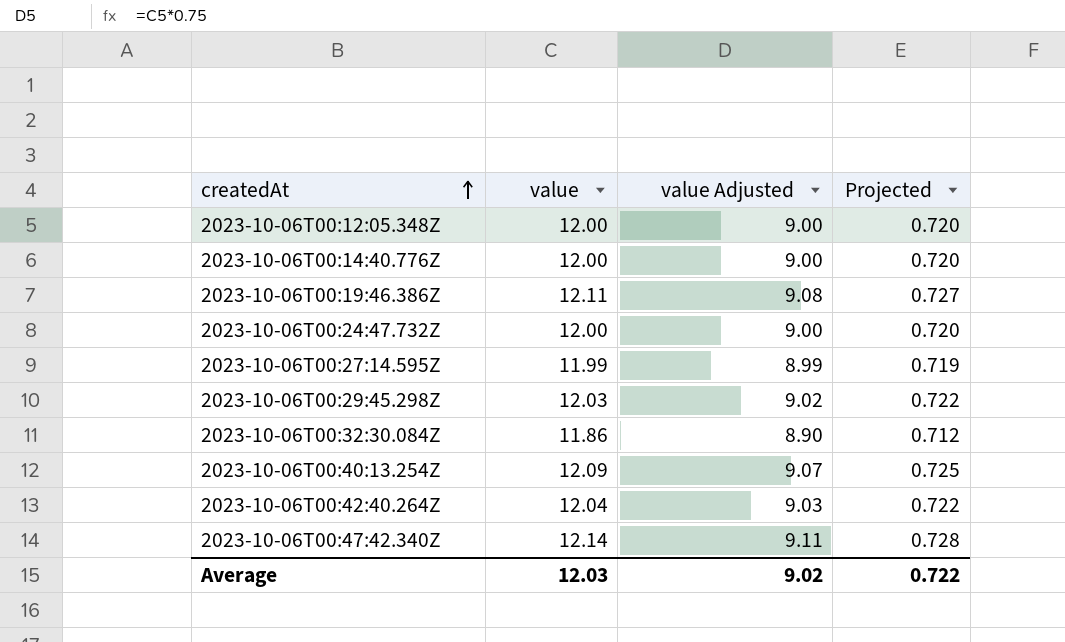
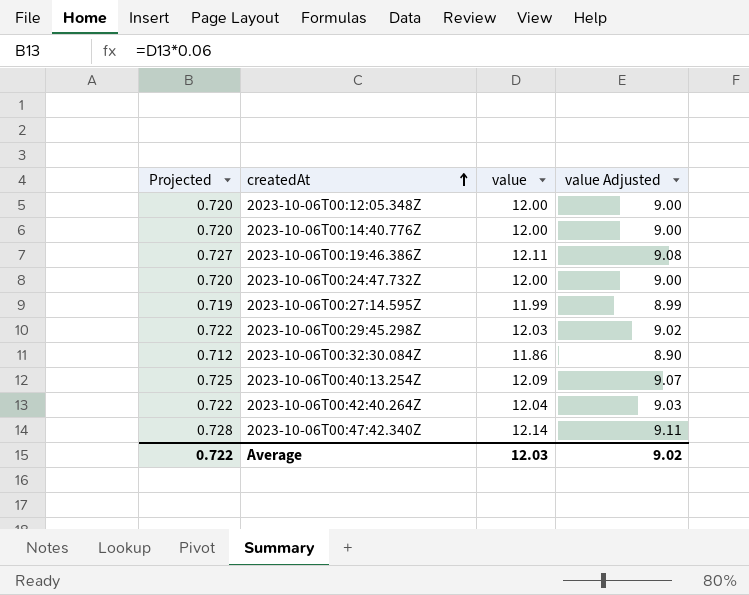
column Projected | position: 4 -> 1

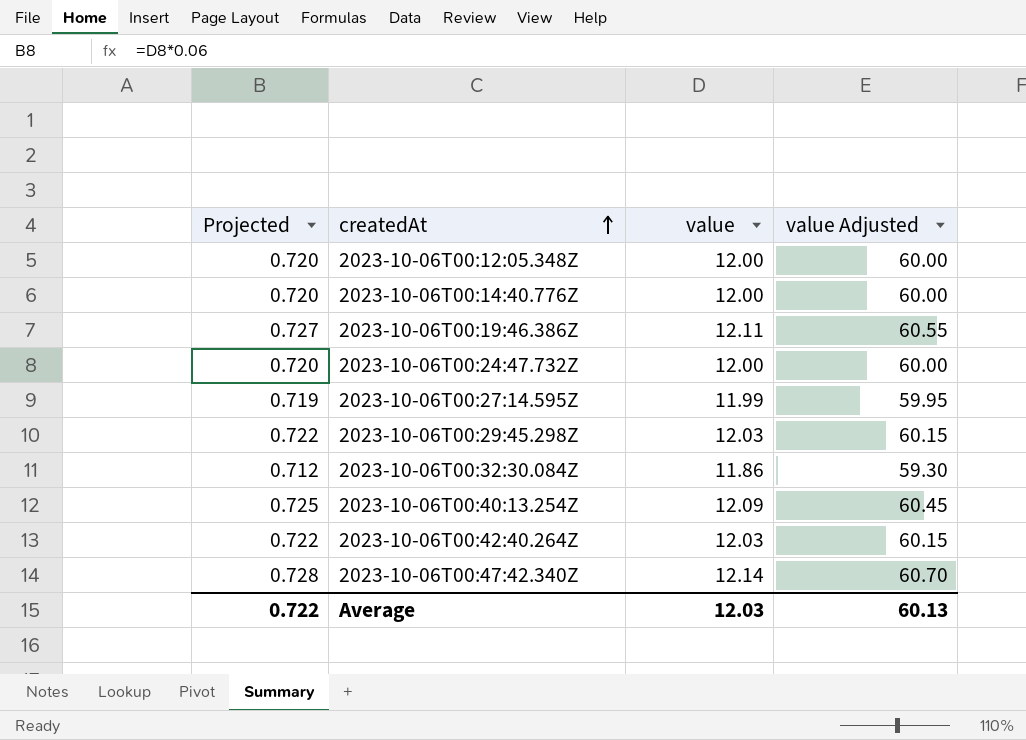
column value Adjusted | formula: [value] * 0.75 -> [value] * 5
2023-10-06T00:42:40.264Z | value: 12.04 -> 12.03
Average | value Adjusted: 9.02 -> 60.13

